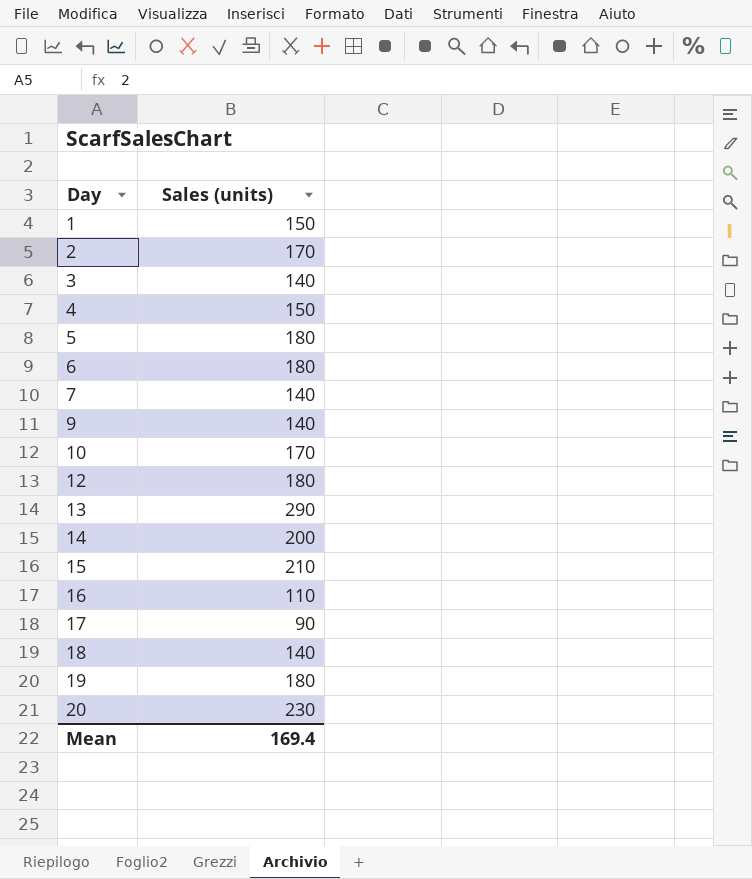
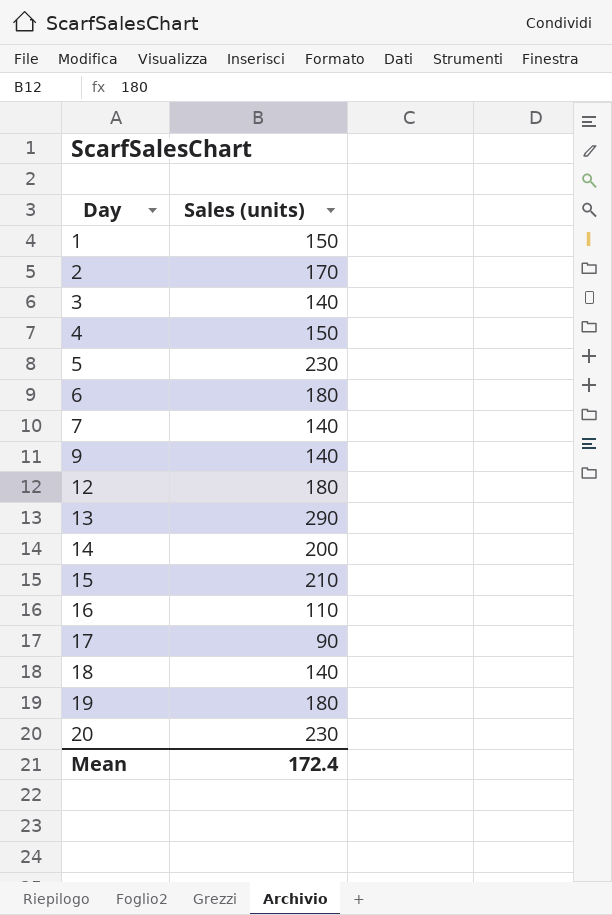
row 10: 170 -> none
5 | Sales (units): 180 -> 230
Mean | Sales (units): 169.4 -> 172.4

